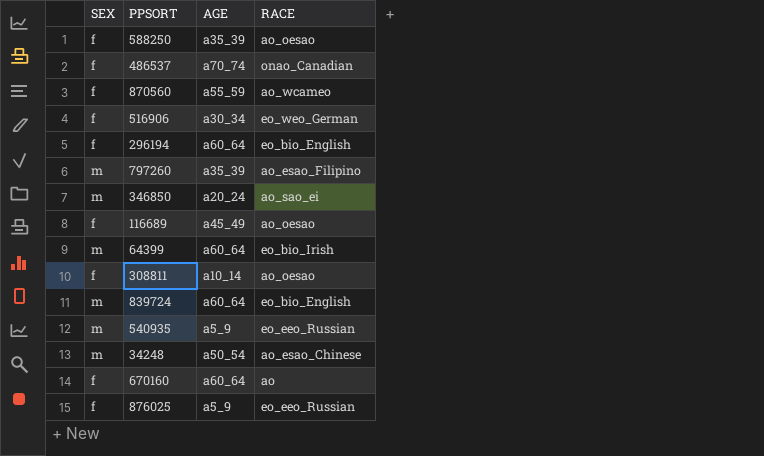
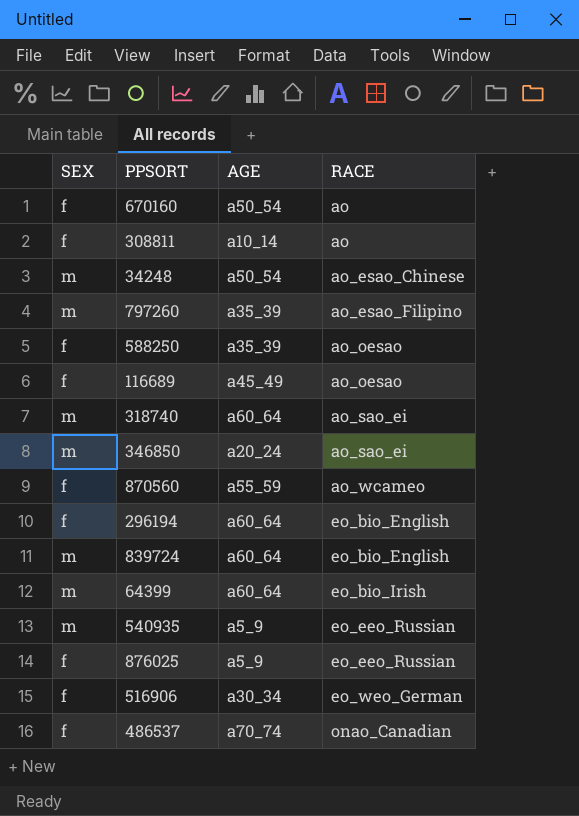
row order: none -> RACE ascending
670160 | AGE: a60_64 -> a50_54
308811 | RACE: ao_oesao -> ao
row 318740: none -> m | a60_64 | ao_sao_ei

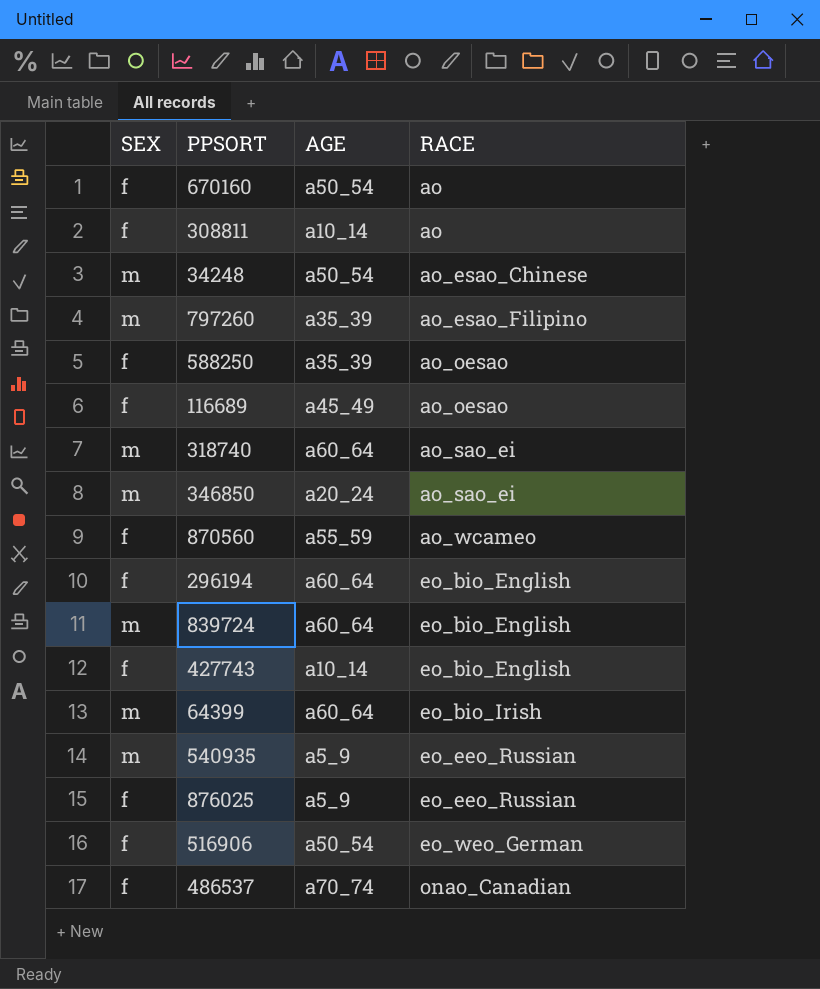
row 427743: none -> f | a10_14 | eo_bio_English
516906 | AGE: a30_34 -> a50_54

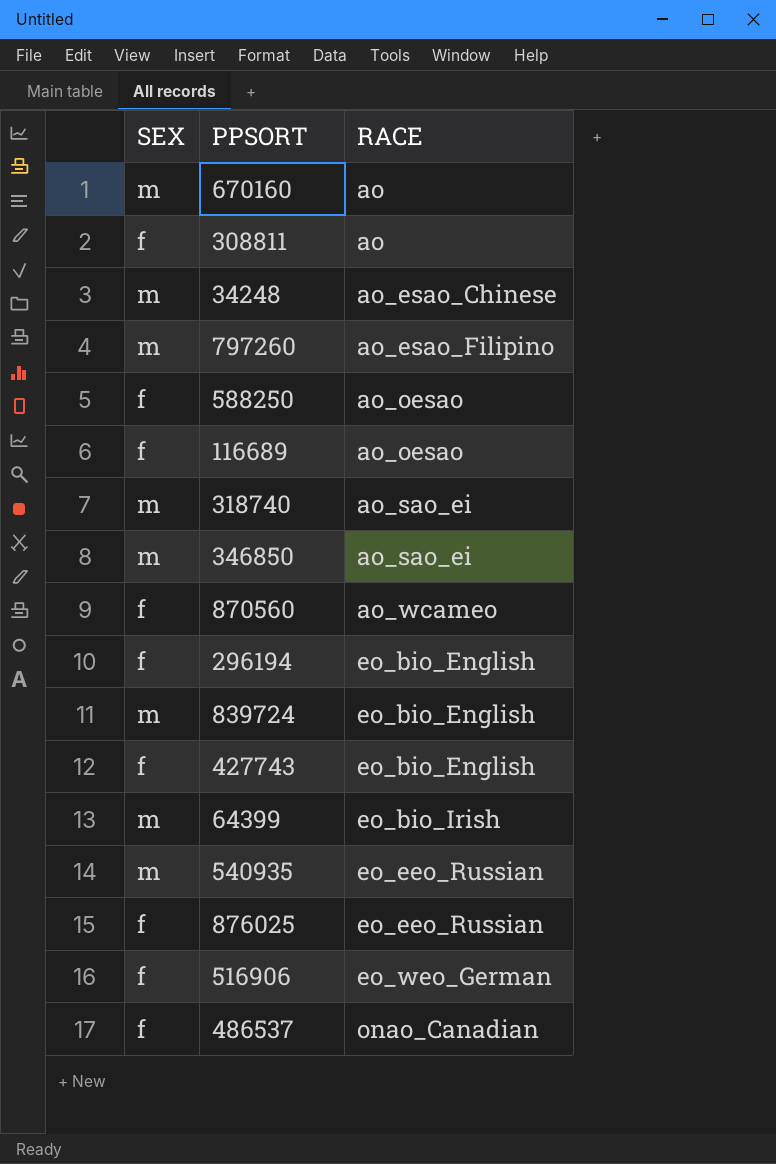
column AGE | position: 3 -> none
670160 | SEX: f -> m

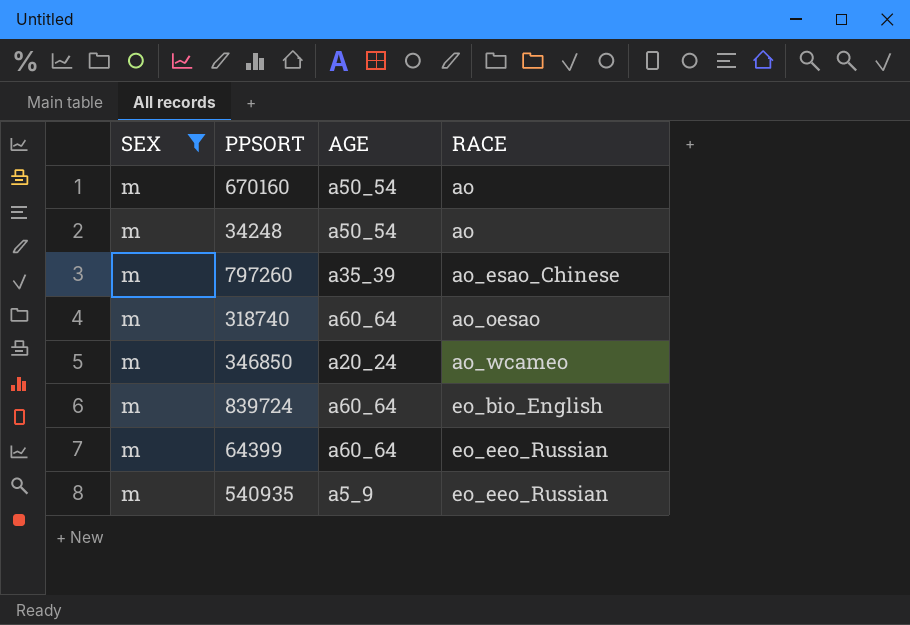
filter: none -> SEX = m
column AGE | position: none -> 3
34248 | RACE: ao_esao_Chinese -> ao
797260 | RACE: ao_esao_Filipino -> ao_esao_Chinese
318740 | RACE: ao_sao_ei -> ao_oesao
346850 | RACE: ao_sao_ei -> ao_wcameo
64399 | RACE: eo_bio_Irish -> eo_eeo_Russian

